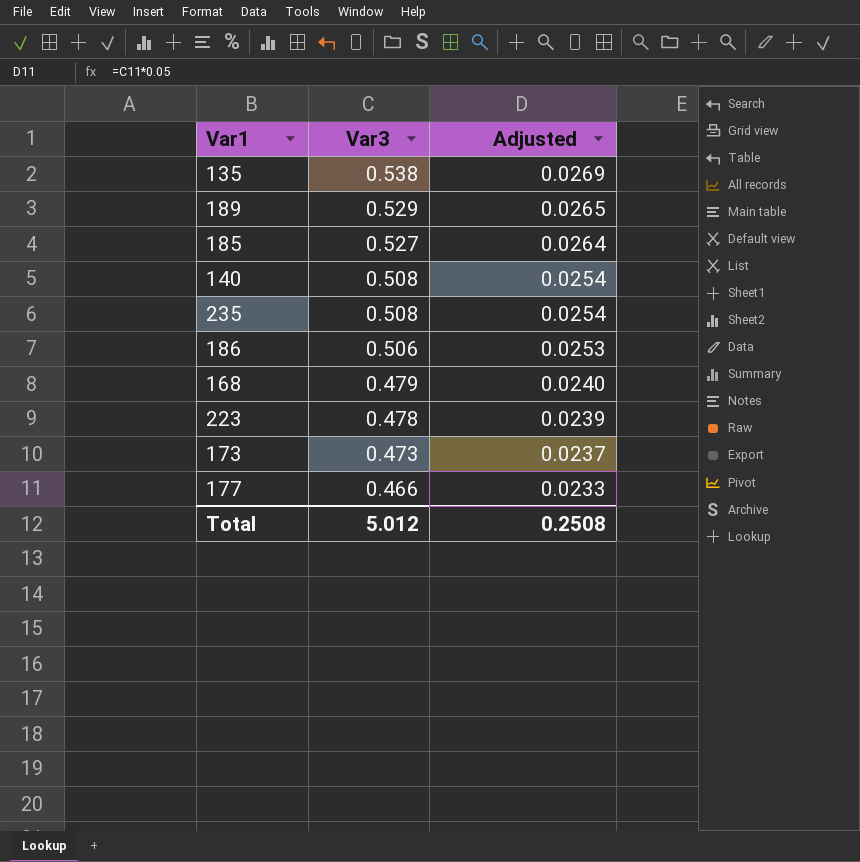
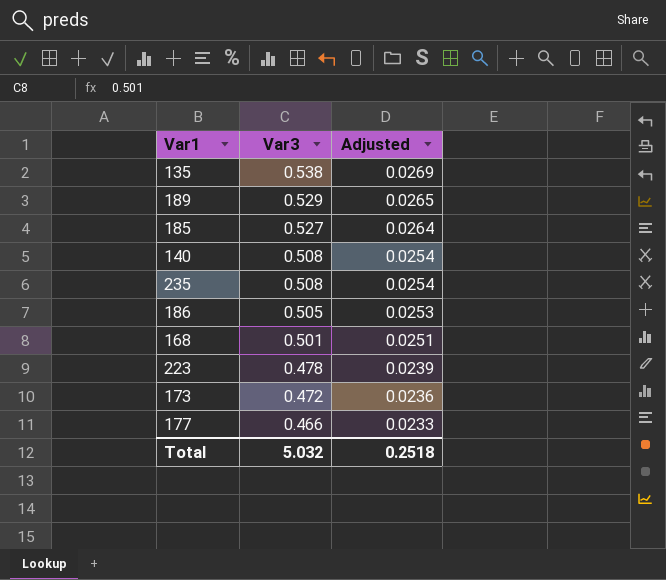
186 | Var3: 0.506 -> 0.505
168 | Var3: 0.479 -> 0.501
168 | Adjusted: 0.0240 -> 0.0251
173 | Var3: 0.473 -> 0.472
173 | Adjusted: 0.0237 -> 0.0236
Total | Var3: 5.012 -> 5.032
Total | Adjusted: 0.2508 -> 0.2518

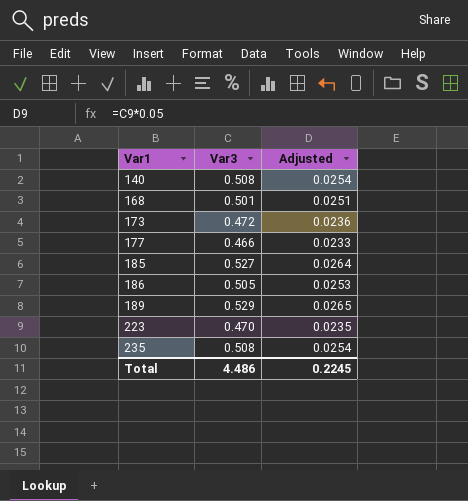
row order: Var3 descending -> Var1 ascending
row 135: 0.538 | 0.0269 -> none
223 | Var3: 0.478 -> 0.470
223 | Adjusted: 0.0239 -> 0.0235
Total | Var3: 5.032 -> 4.486
Total | Adjusted: 0.2518 -> 0.2245

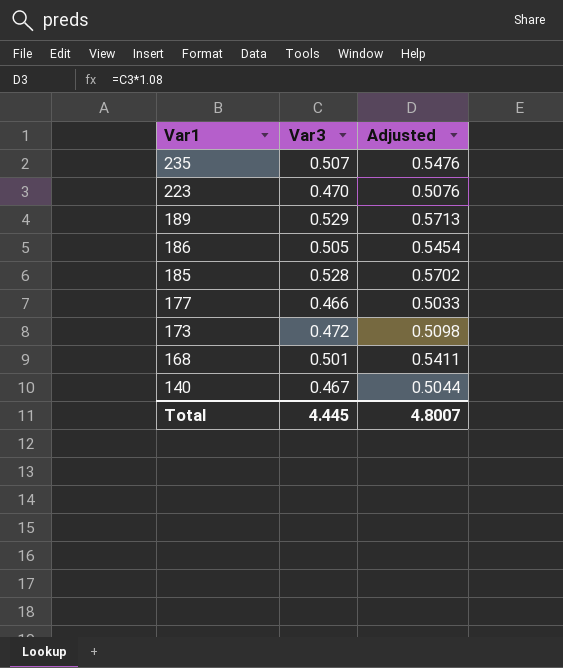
row order: Var1 ascending -> Var1 descending
column Adjusted | formula: [Var3] * 0.05 -> [Var3] * 1.08
235 | Var3: 0.508 -> 0.507
185 | Var3: 0.527 -> 0.528
140 | Var3: 0.508 -> 0.467
Total | Var3: 4.486 -> 4.445
Total | Adjusted: 0.2245 -> 4.8007

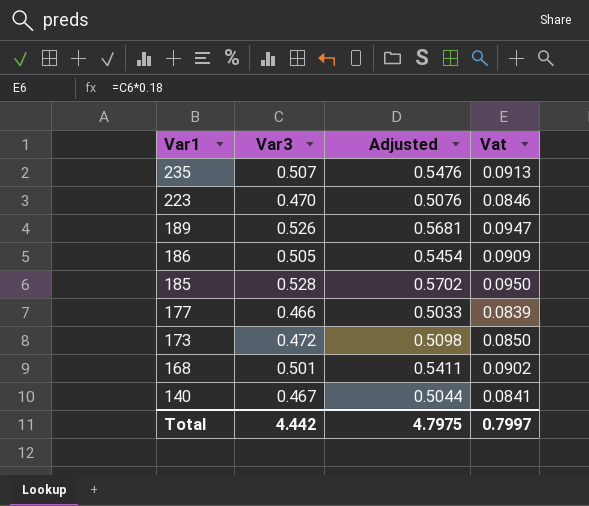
column Vat | formula: none -> [Var3] * 0.18
189 | Var3: 0.529 -> 0.526
189 | Adjusted: 0.5713 -> 0.5681
Total | Var3: 4.445 -> 4.442
Total | Adjusted: 4.8007 -> 4.7975

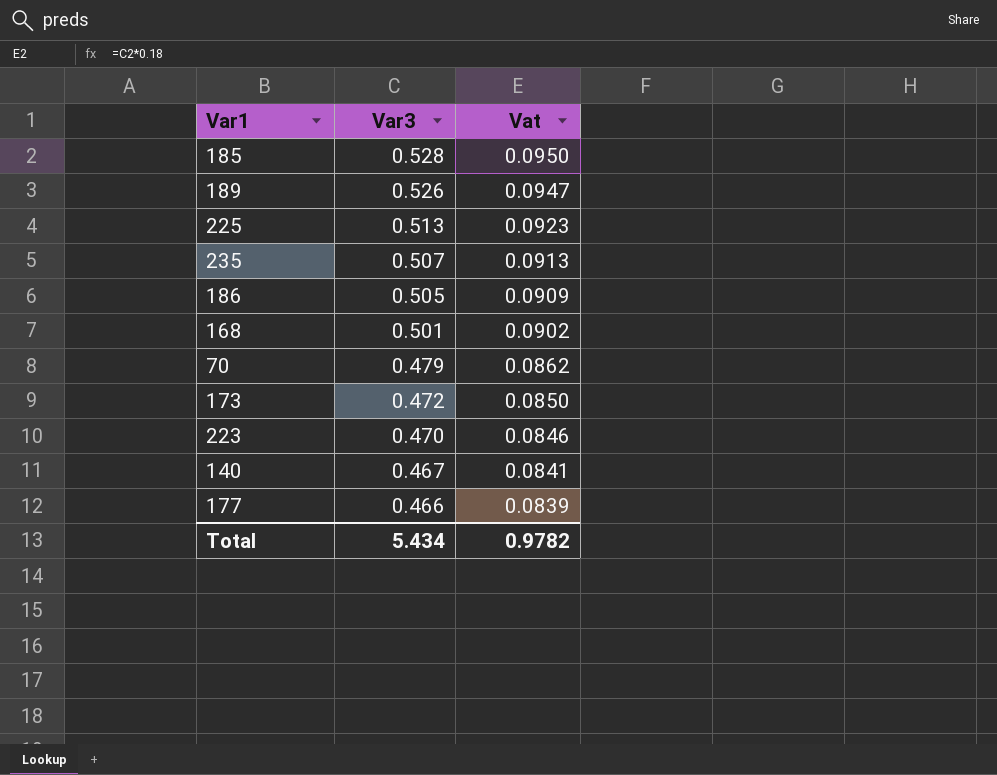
row order: Var1 descending -> Var3 descending
column Adjusted | formula: [Var3] * 1.08 -> none
row 225: none -> 0.513 | 0.0923
row 70: none -> 0.479 | 0.0862
Total | Var3: 4.442 -> 5.434
Total | Vat: 0.7997 -> 0.9782

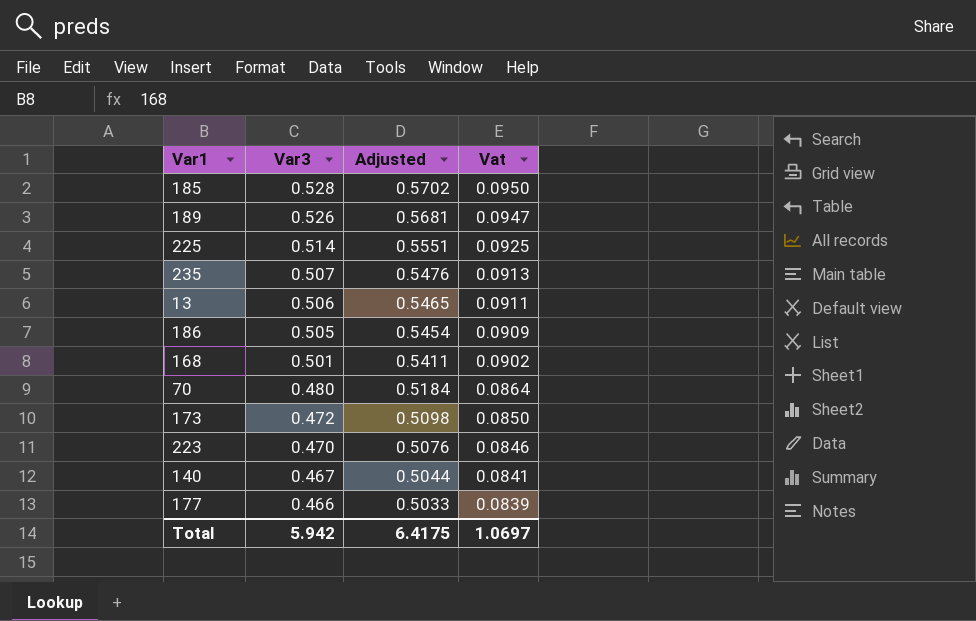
column Adjusted | formula: none -> [Var3] * 1.08
225 | Var3: 0.513 -> 0.514
225 | Vat: 0.0923 -> 0.0925
row 13: none -> 0.506 | 0.5465 | 0.0911
70 | Var3: 0.479 -> 0.480
70 | Vat: 0.0862 -> 0.0864
Total | Var3: 5.434 -> 5.942
Total | Vat: 0.9782 -> 1.0697

